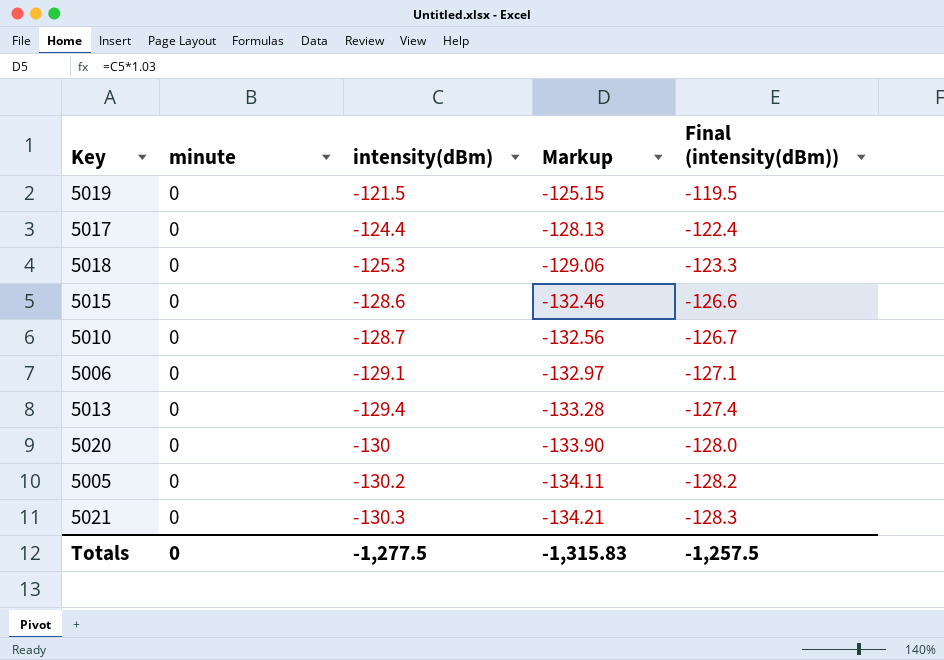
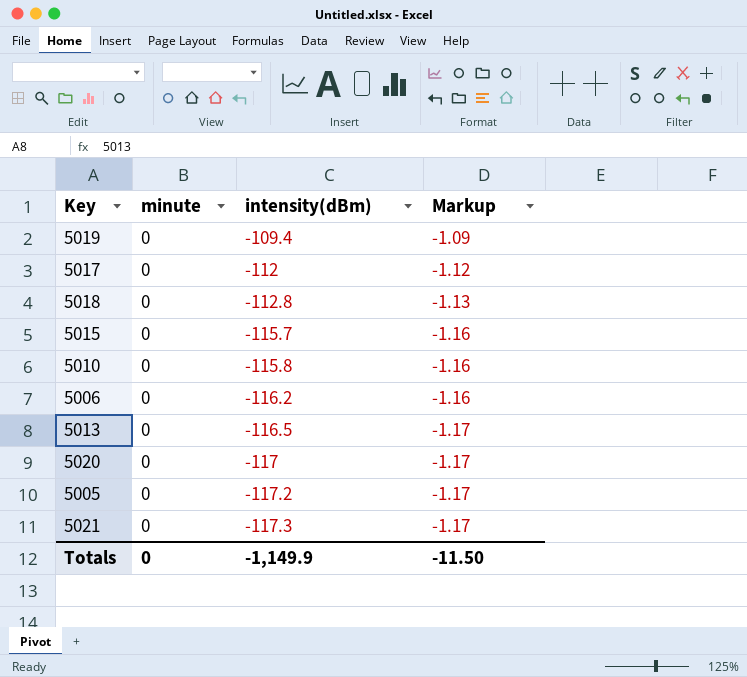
column Final (intensity(dBm)) | formula: [intensity(dBm)] + 2 -> none
column Markup | formula: [intensity(dBm)] * 1.03 -> [intensity(dBm)] * 0.01
5019 | intensity(dBm): -121.5 -> -109.4
5017 | intensity(dBm): -124.4 -> -112
5018 | intensity(dBm): -125.3 -> -112.8
5015 | intensity(dBm): -128.6 -> -115.7
5010 | intensity(dBm): -128.7 -> -115.8
5006 | intensity(dBm): -129.1 -> -116.2
5013 | intensity(dBm): -129.4 -> -116.5
5020 | intensity(dBm): -130 -> -117
5005 | intensity(dBm): -130.2 -> -117.2
5021 | intensity(dBm): -130.3 -> -117.3
Totals | intensity(dBm): -1,277.5 -> -1,149.9
Totals | Markup: -1,315.83 -> -11.50

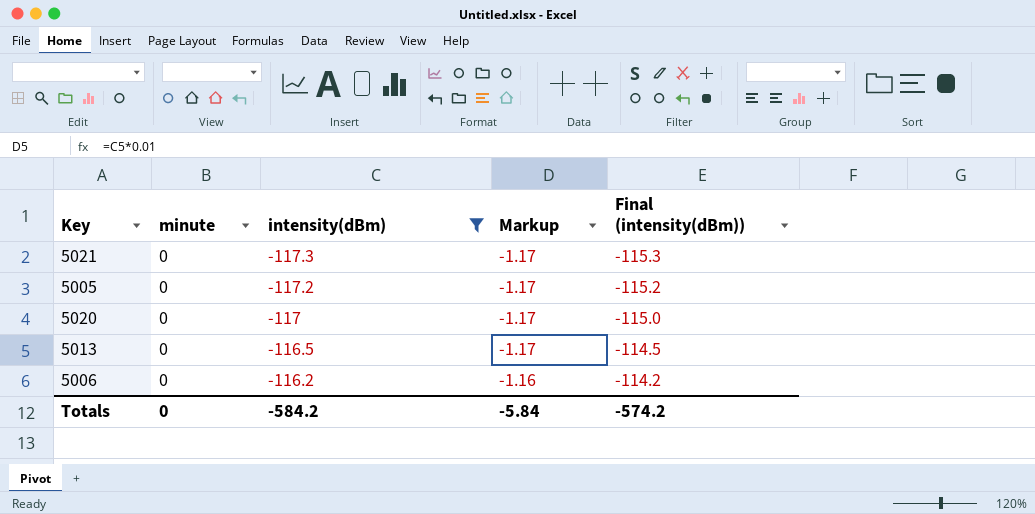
filter: none -> intensity(dBm) <= -116.2
row order: intensity(dBm) descending -> intensity(dBm) ascending
column Final (intensity(dBm)) | formula: none -> [intensity(dBm)] + 2
Totals | intensity(dBm): -1,149.9 -> -584.2
Totals | Markup: -11.50 -> -5.84

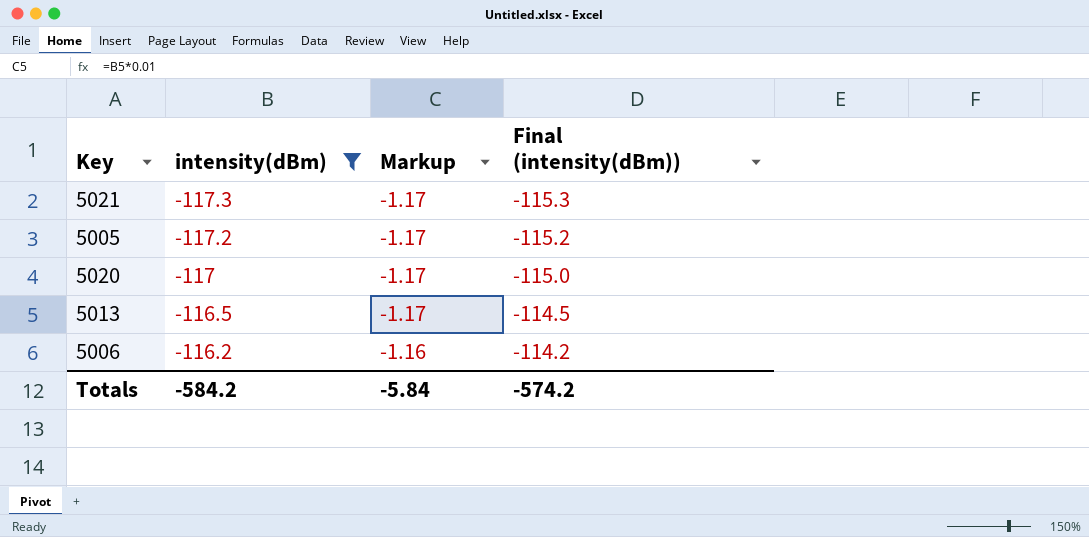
column minute | position: 2 -> none

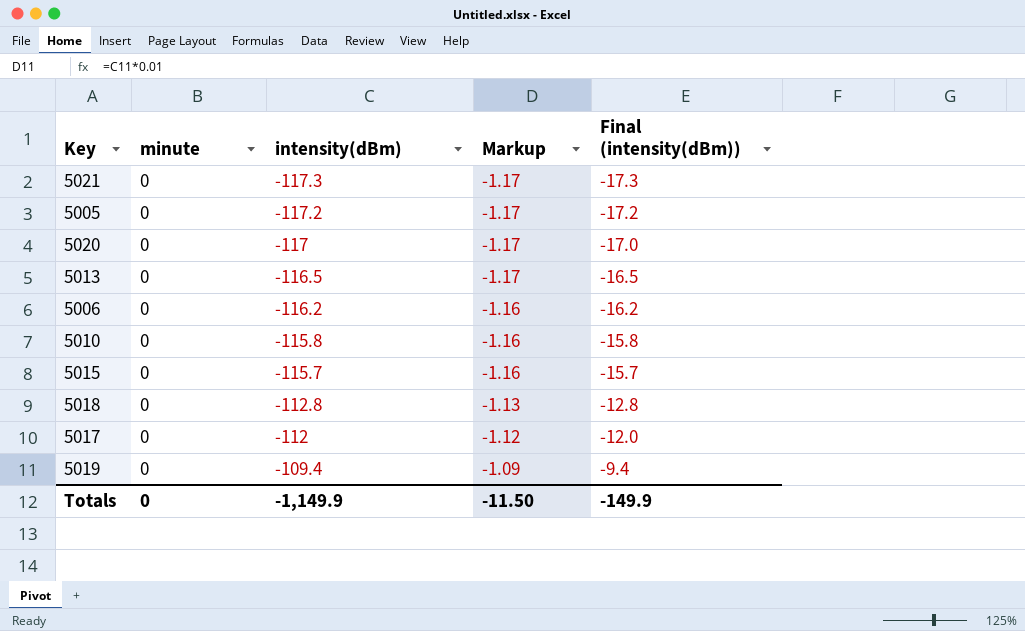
filter: intensity(dBm) <= -116.2 -> none
column minute | position: none -> 2
column Final (intensity(dBm)) | formula: [intensity(dBm)] + 2 -> [intensity(dBm)] + 100
Totals | intensity(dBm): -584.2 -> -1,149.9
Totals | Markup: -5.84 -> -11.50
Totals | Final (intensity(dBm)): -574.2 -> -149.9

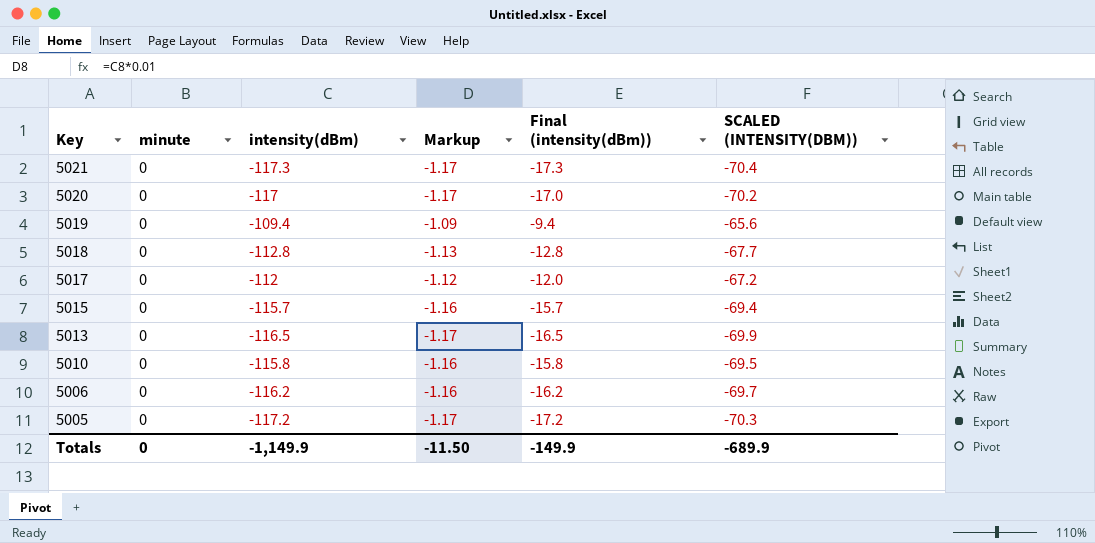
row order: intensity(dBm) ascending -> Key descending
column SCALED (INTENSITY(DBM)) | formula: none -> [intensity(dBm)] * 0.6

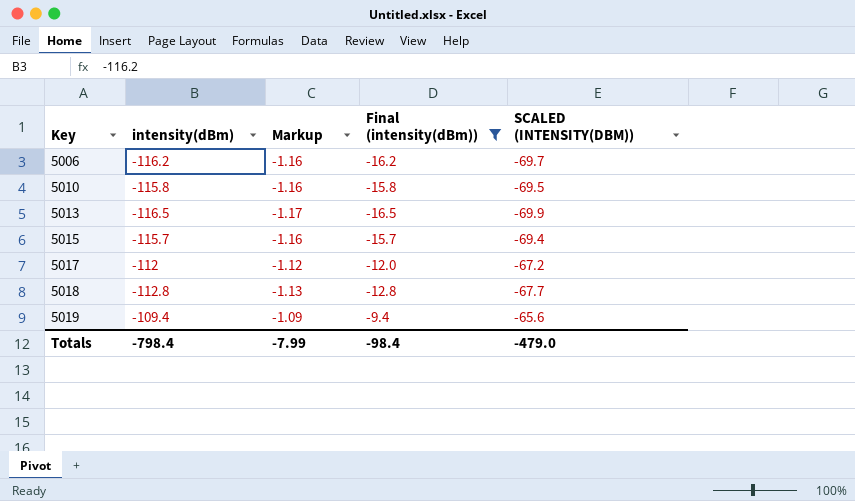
filter: none -> Final (intensity(dBm)) >= -16.5
row order: Key descending -> Key ascending
column minute | position: 2 -> none
Totals | intensity(dBm): -1,149.9 -> -798.4
Totals | Markup: -11.50 -> -7.99
Totals | Final (intensity(dBm)): -149.9 -> -98.4
Totals | SCALED (INTENSITY(DBM)): -689.9 -> -479.0

